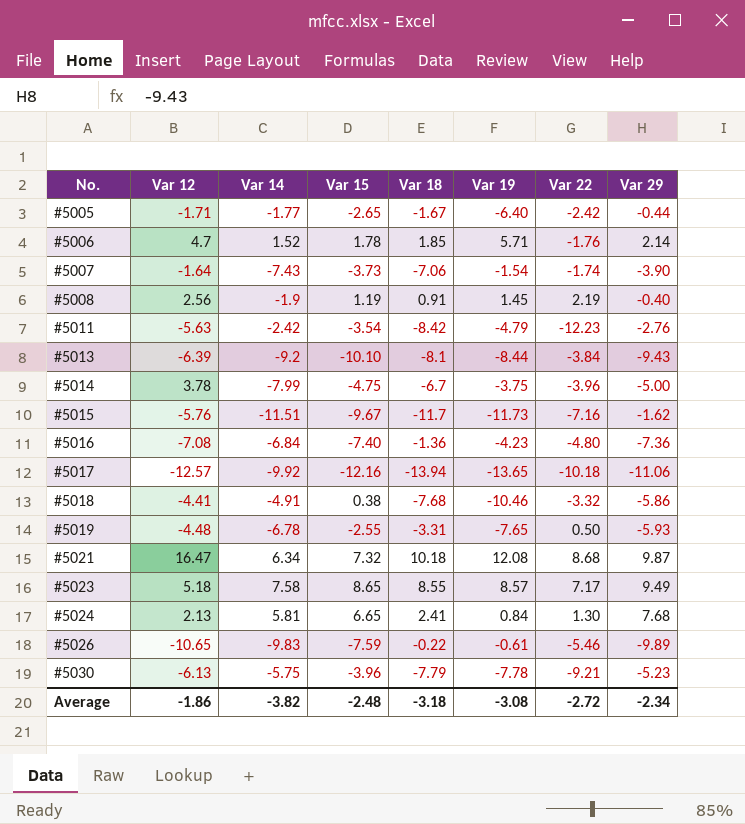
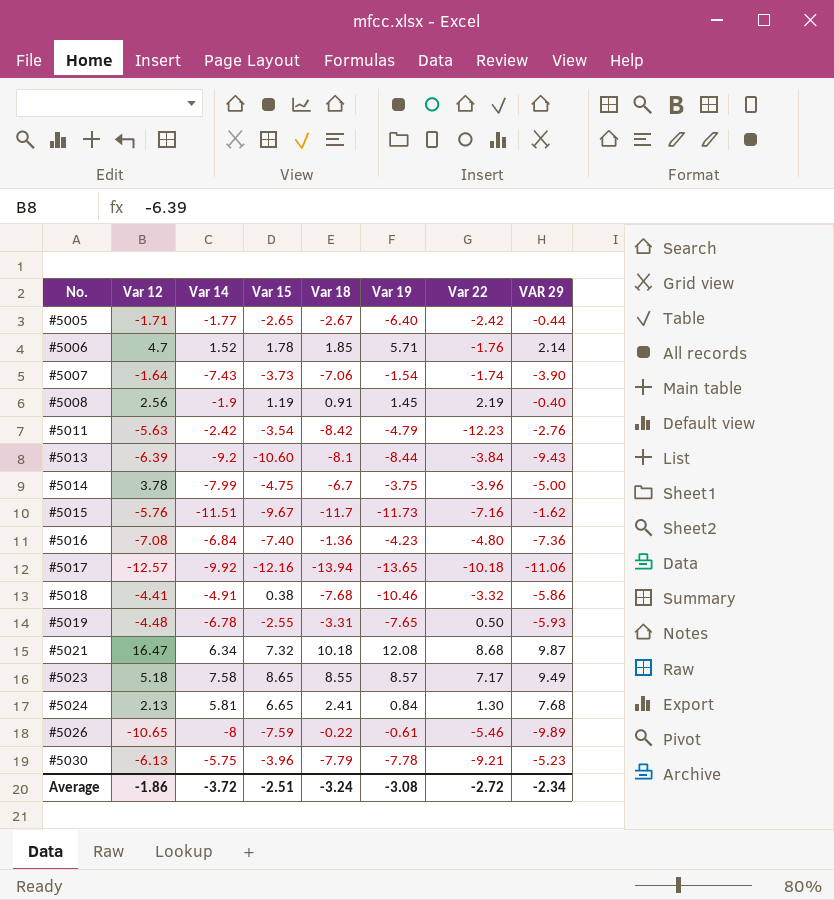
column name: Var 29 -> VAR 29
#5005 | Var 18: -1.67 -> -2.67
#5013 | Var 15: -10.10 -> -10.60
#5026 | Var 14: -9.83 -> -8
Average | Var 14: -3.82 -> -3.72
Average | Var 15: -2.48 -> -2.51
Average | Var 18: -3.18 -> -3.24

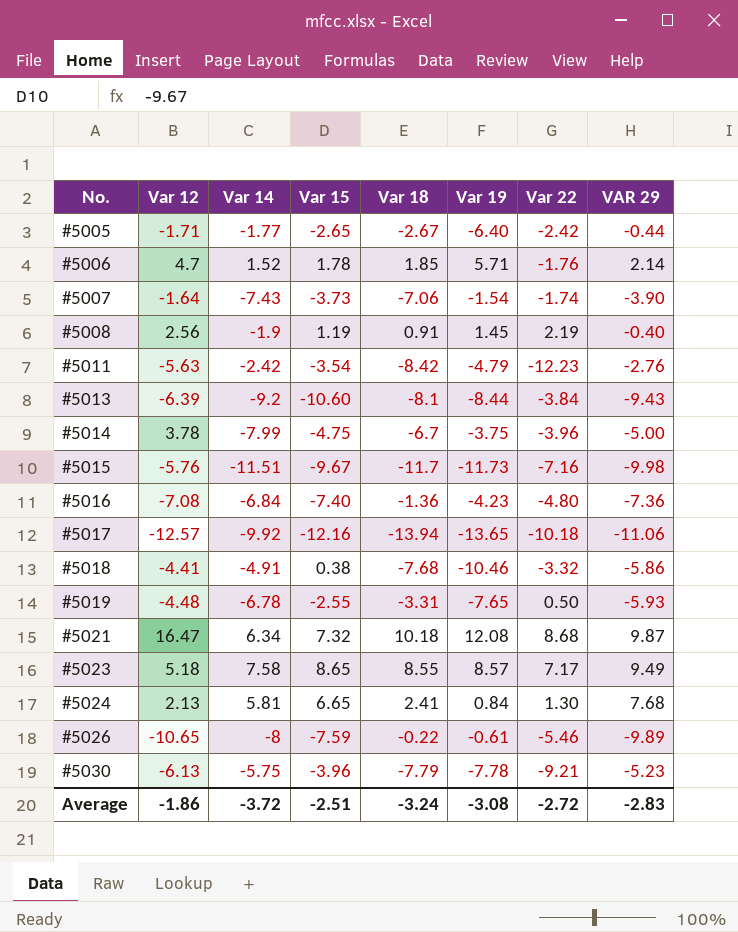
#5015 | VAR 29: -1.62 -> -9.98
Average | VAR 29: -2.34 -> -2.83

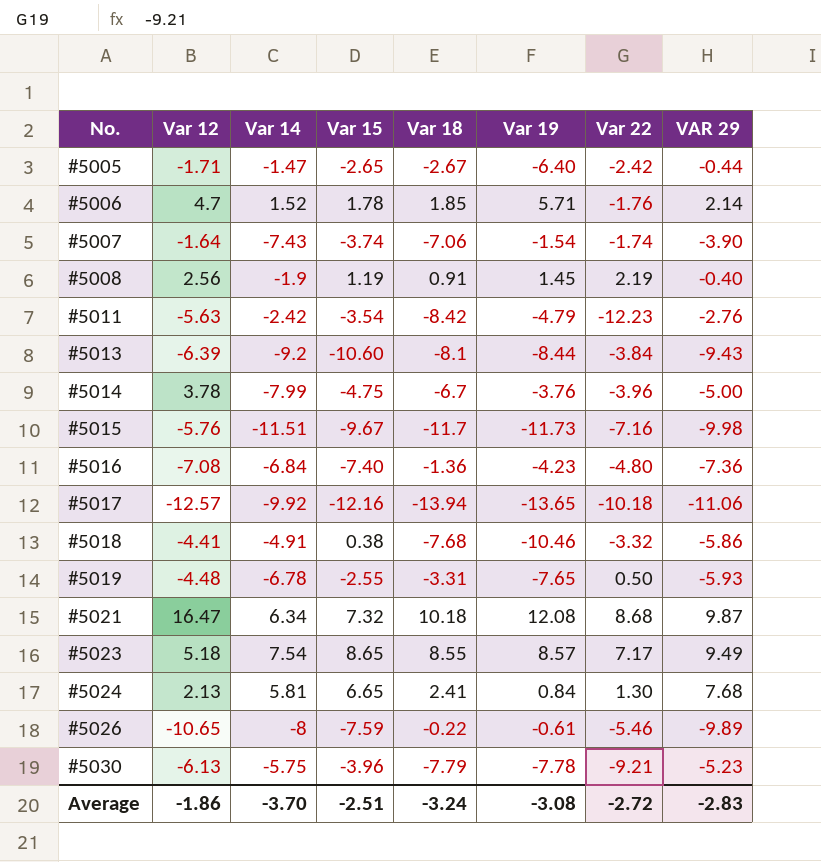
#5005 | Var 14: -1.77 -> -1.47
#5007 | Var 15: -3.73 -> -3.74
#5014 | Var 19: -3.75 -> -3.76
#5023 | Var 14: 7.58 -> 7.54
Average | Var 14: -3.72 -> -3.70

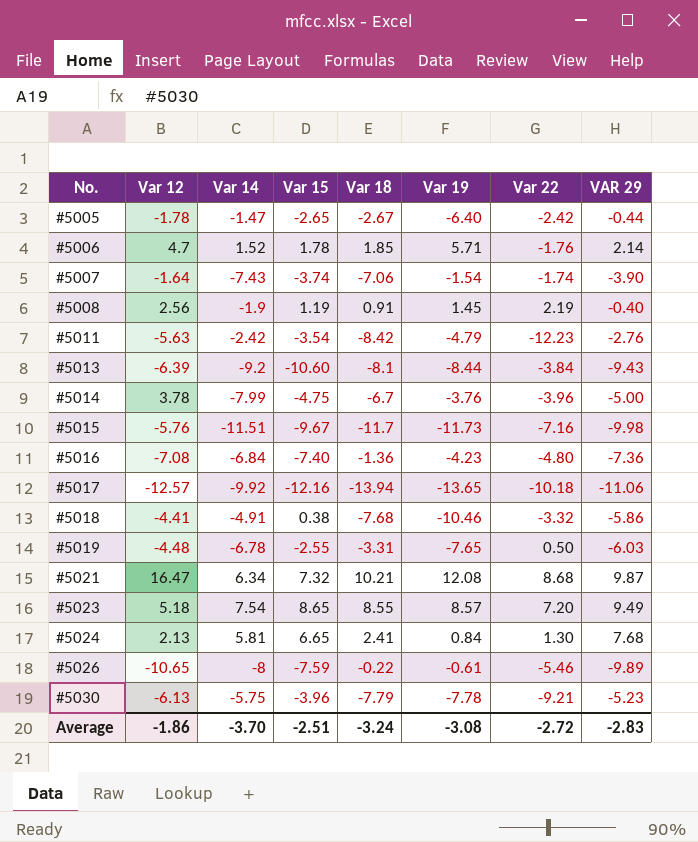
#5005 | Var 12: -1.71 -> -1.78
#5019 | VAR 29: -5.93 -> -6.03
#5021 | Var 18: 10.18 -> 10.21
#5023 | Var 22: 7.17 -> 7.20

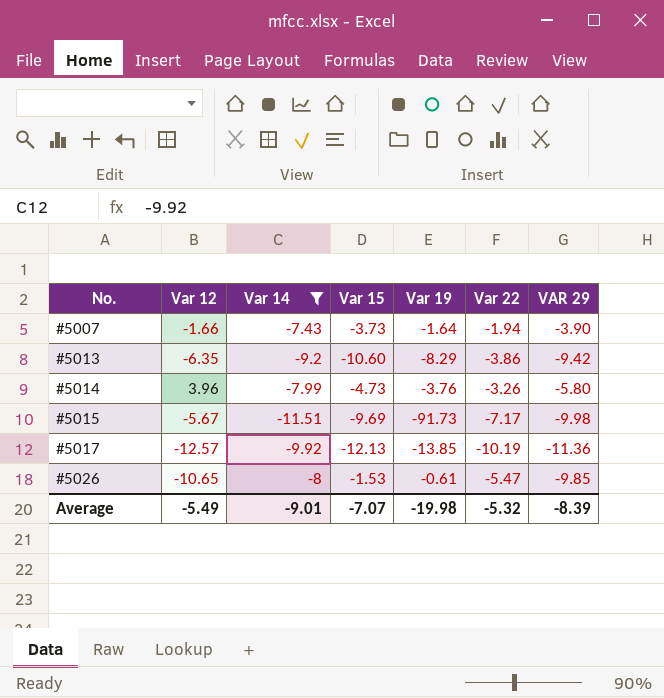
filter: none -> Var 14 <= -7.43
column Var 18 | position: 5 -> none
#5007 | Var 12: -1.64 -> -1.66
#5007 | Var 15: -3.74 -> -3.73
#5007 | Var 19: -1.54 -> -1.64
#5007 | Var 22: -1.74 -> -1.94
#5013 | Var 12: -6.39 -> -6.35
#5013 | Var 19: -8.44 -> -8.29
#5013 | Var 22: -3.84 -> -3.86
#5013 | VAR 29: -9.43 -> -9.42
#5014 | Var 12: 3.78 -> 3.96
#5014 | Var 15: -4.75 -> -4.73
#5014 | Var 22: -3.96 -> -3.26
#5014 | VAR 29: -5.00 -> -5.80
#5015 | Var 12: -5.76 -> -5.67
#5015 | Var 15: -9.67 -> -9.69
#5015 | Var 19: -11.73 -> -91.73
#5015 | Var 22: -7.16 -> -7.17
#5017 | Var 15: -12.16 -> -12.13
#5017 | Var 19: -13.65 -> -13.85
#5017 | Var 22: -10.18 -> -10.19
#5017 | VAR 29: -11.06 -> -11.36
#5026 | Var 15: -7.59 -> -1.53
#5026 | Var 22: -5.46 -> -5.47
#5026 | VAR 29: -9.89 -> -9.85
Average | Var 12: -1.86 -> -5.49
Average | Var 14: -3.70 -> -9.01
Average | Var 15: -2.51 -> -7.07
Average | Var 19: -3.08 -> -19.98
Average | Var 22: -2.72 -> -5.32
Average | VAR 29: -2.83 -> -8.39

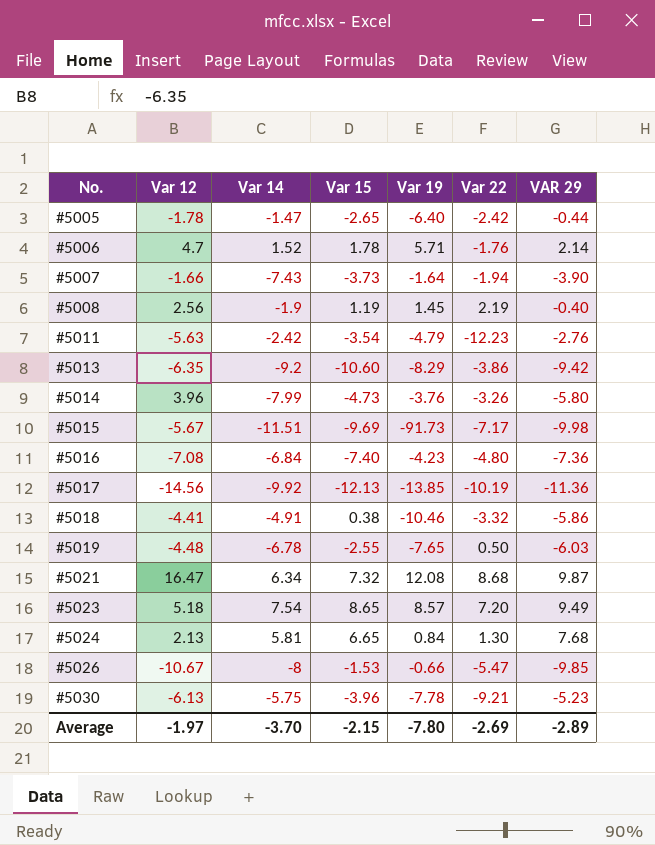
filter: Var 14 <= -7.43 -> none
#5017 | Var 12: -12.57 -> -14.56
#5026 | Var 12: -10.65 -> -10.67
#5026 | Var 19: -0.61 -> -0.66
Average | Var 12: -5.49 -> -1.97
Average | Var 14: -9.01 -> -3.70
Average | Var 15: -7.07 -> -2.15
Average | Var 19: -19.98 -> -7.80
Average | Var 22: -5.32 -> -2.69
Average | VAR 29: -8.39 -> -2.89

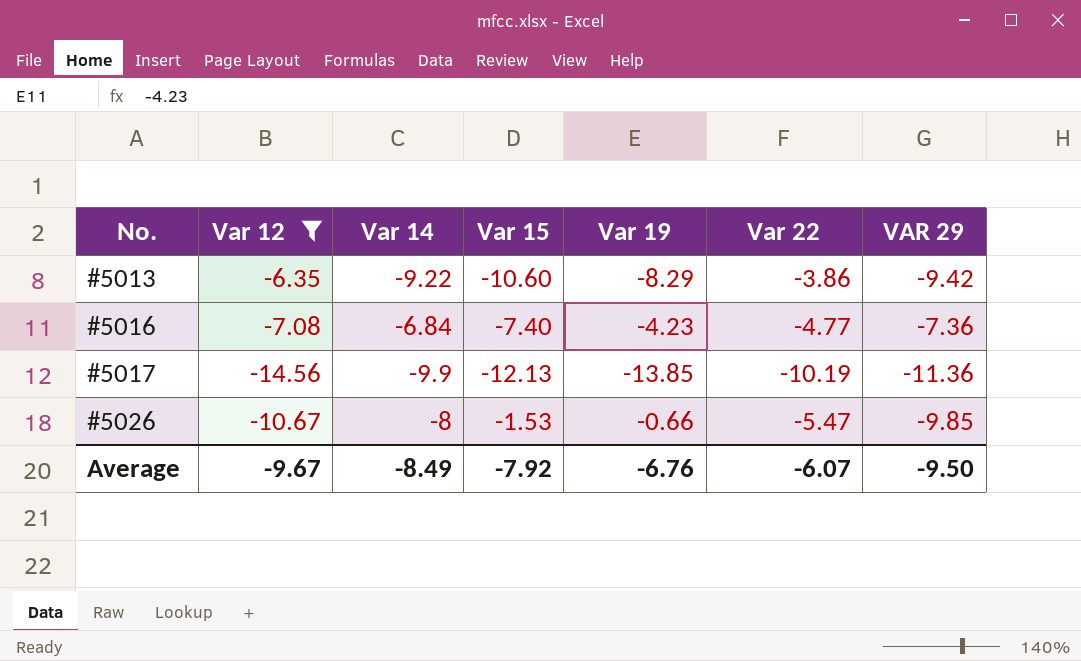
filter: none -> Var 12 <= -6.35
#5013 | Var 14: -9.2 -> -9.22
#5016 | Var 22: -4.80 -> -4.77
#5017 | Var 14: -9.92 -> -9.9
Average | Var 12: -1.97 -> -9.67
Average | Var 14: -3.70 -> -8.49
Average | Var 15: -2.15 -> -7.92
Average | Var 19: -7.80 -> -6.76
Average | Var 22: -2.69 -> -6.07
Average | VAR 29: -2.89 -> -9.50

